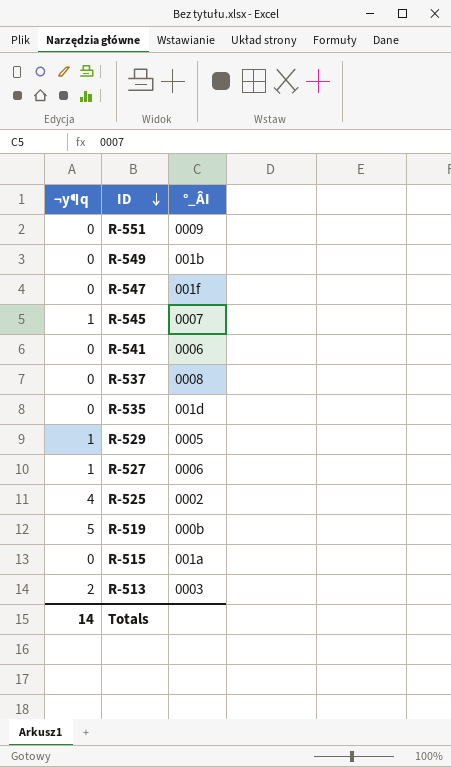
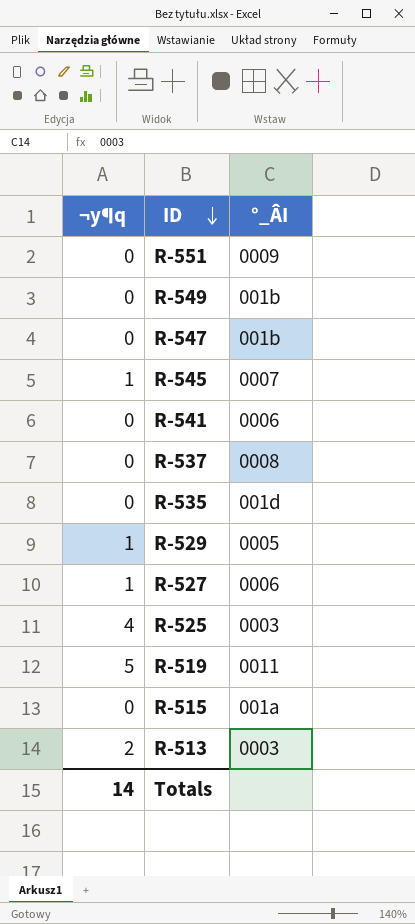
R-547 | °_ÂI: 001f -> 001b
R-525 | °_ÂI: 0002 -> 0003
R-519 | °_ÂI: 000b -> 0011

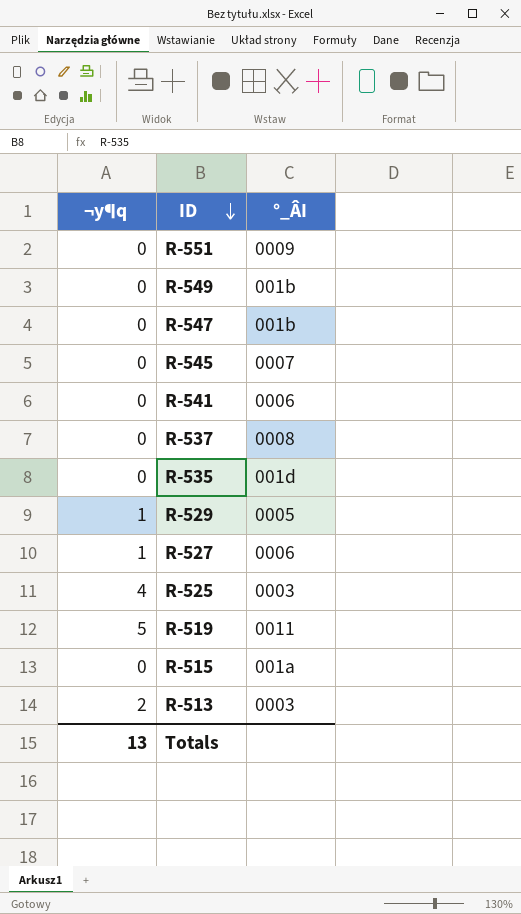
R-545 | ¬y¶q: 1 -> 0
Totals | ¬y¶q: 14 -> 13

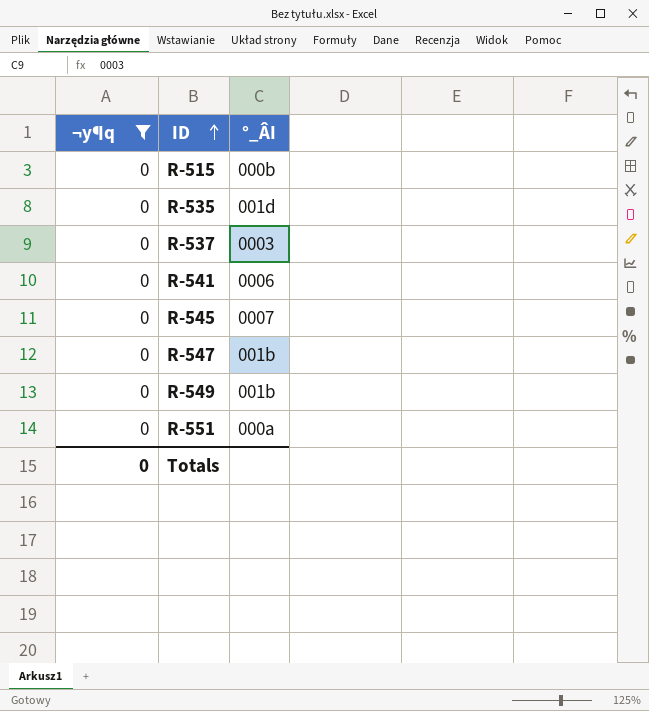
filter: none -> ¬y¶q = 0
row order: ID descending -> ID ascending
R-515 | °_ÂI: 001a -> 000b
R-537 | °_ÂI: 0008 -> 0003
R-551 | °_ÂI: 0009 -> 000a
Totals | ¬y¶q: 13 -> 0

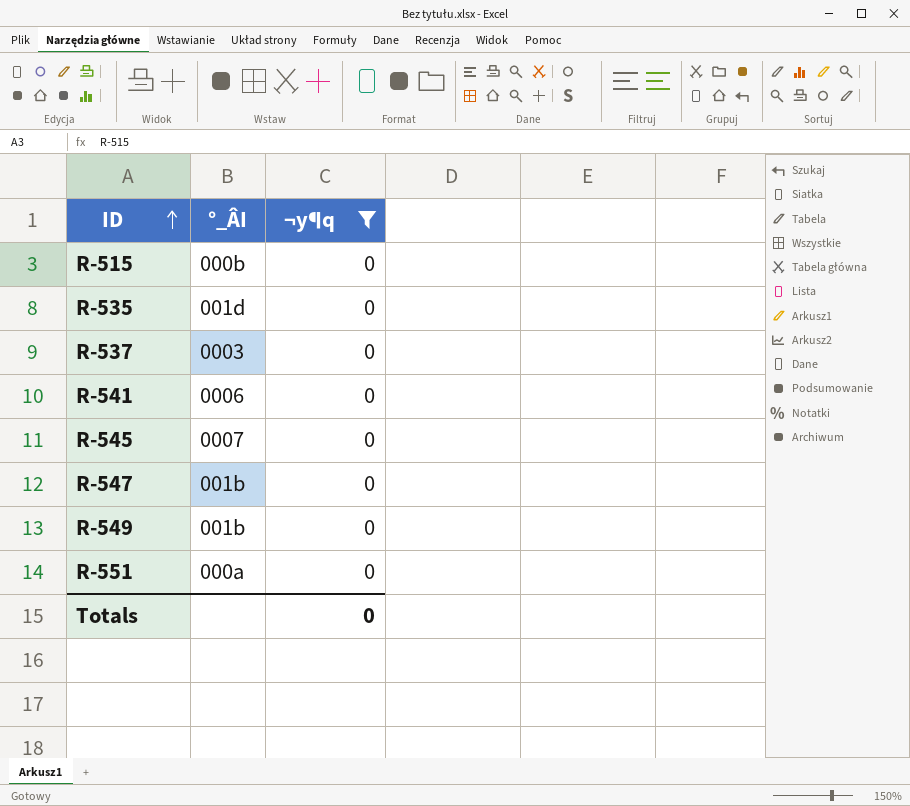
column ¬y¶q | position: 1 -> 3

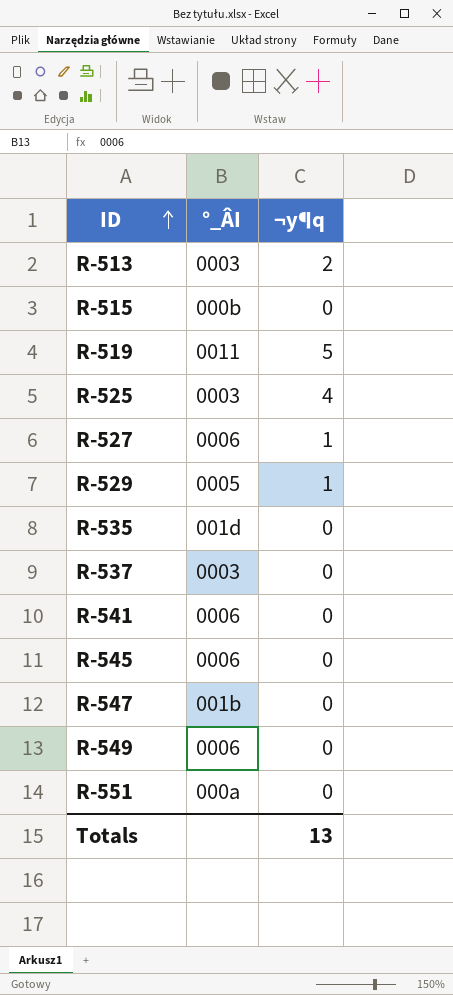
filter: ¬y¶q = 0 -> none
R-545 | °_ÂI: 0007 -> 0006
R-549 | °_ÂI: 001b -> 0006
Totals | ¬y¶q: 0 -> 13

